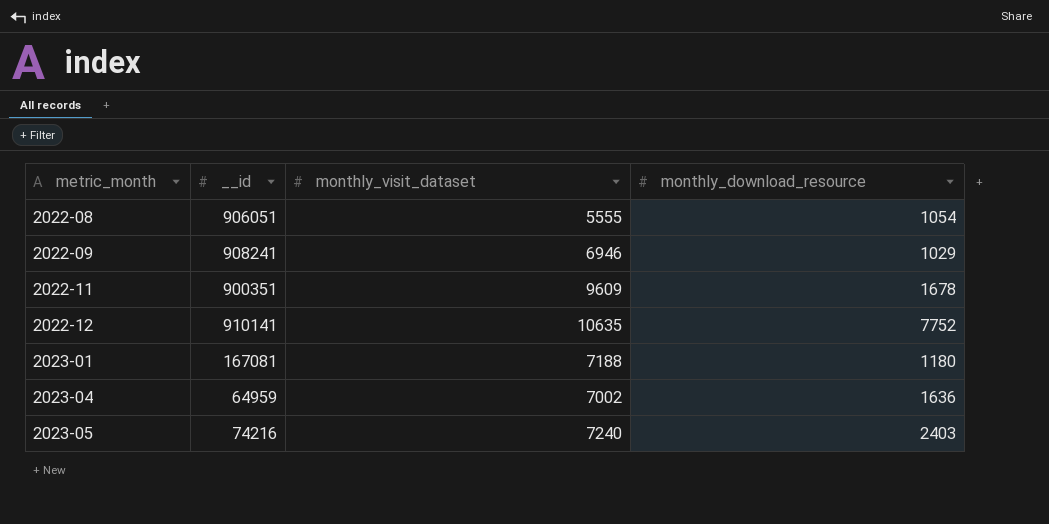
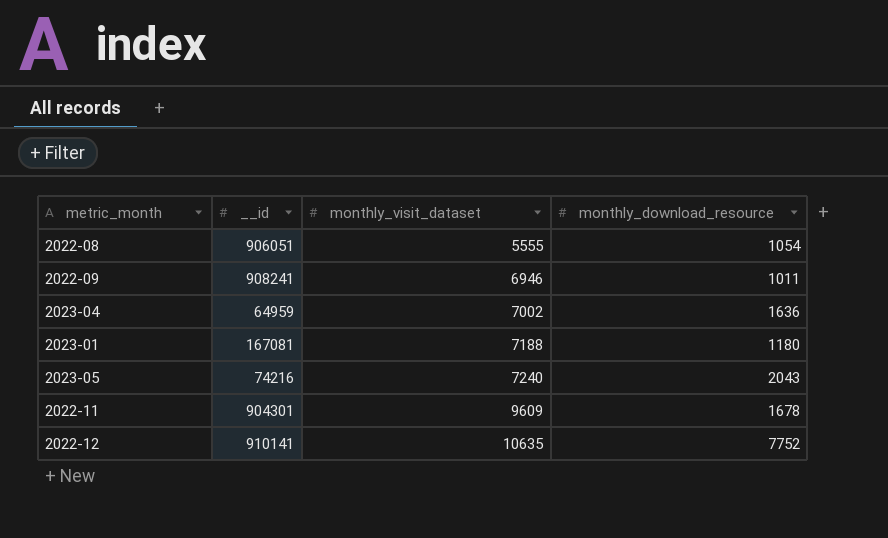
row order: metric_month ascending -> monthly_visit_dataset ascending
2022-09 | monthly_download_resource: 1029 -> 1011
2023-05 | monthly_download_resource: 2403 -> 2043
2022-11 | __id: 900351 -> 904301

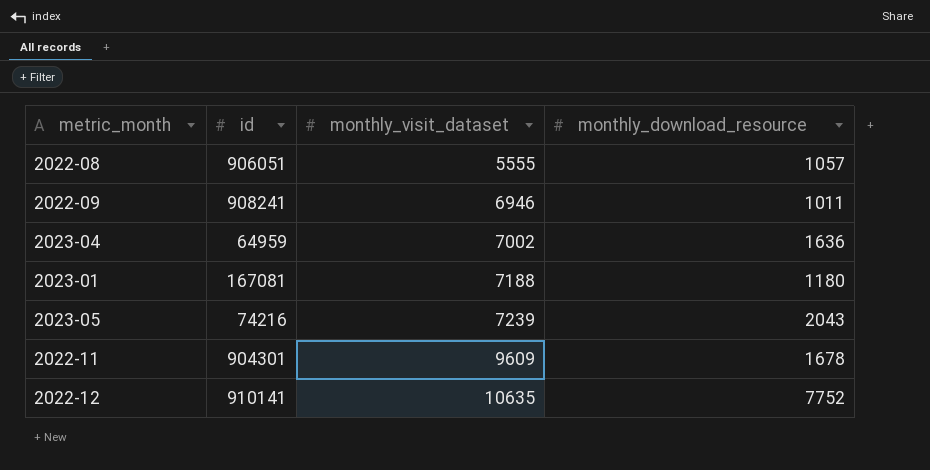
column name: __id -> id
2022-08 | monthly_download_resource: 1054 -> 1057
2023-05 | monthly_visit_dataset: 7240 -> 7239

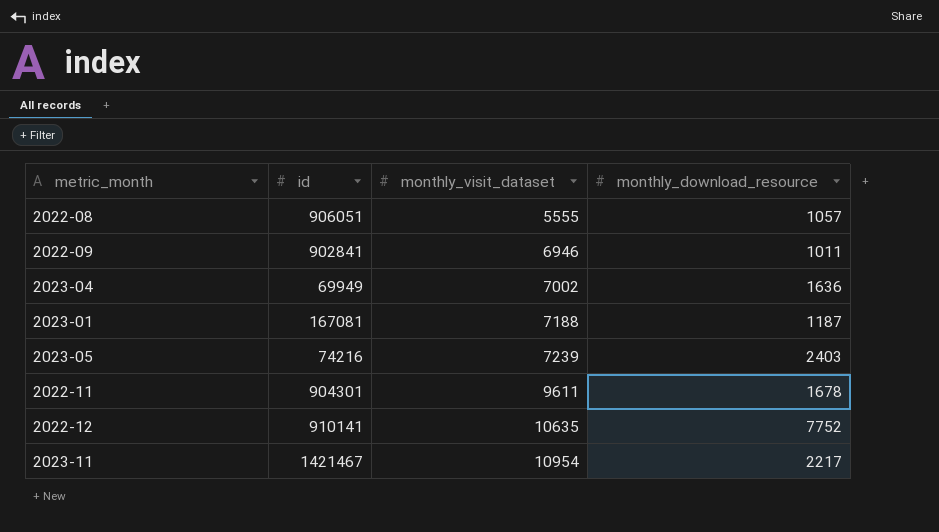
2022-09 | id: 908241 -> 902841
2023-04 | id: 64959 -> 69949
2023-01 | monthly_download_resource: 1180 -> 1187
2023-05 | monthly_download_resource: 2043 -> 2403
2022-11 | monthly_visit_dataset: 9609 -> 9611
row 2023-11: none -> 1421467 | 10954 | 2217

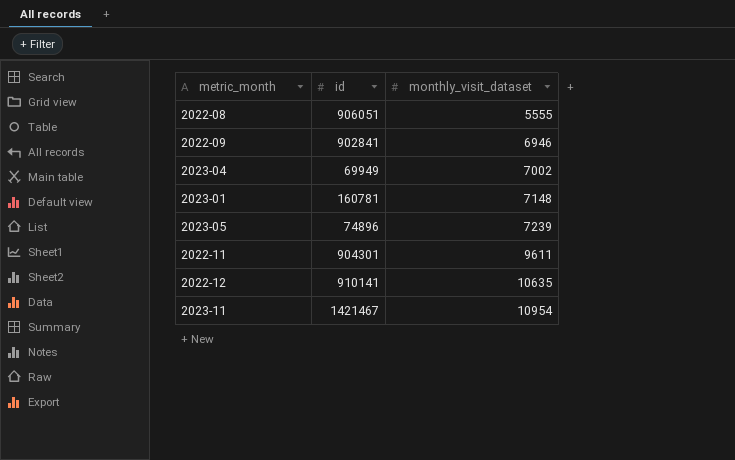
column monthly_download_resource | position: 4 -> none
2023-01 | id: 167081 -> 160781
2023-01 | monthly_visit_dataset: 7188 -> 7148
2023-05 | id: 74216 -> 74896

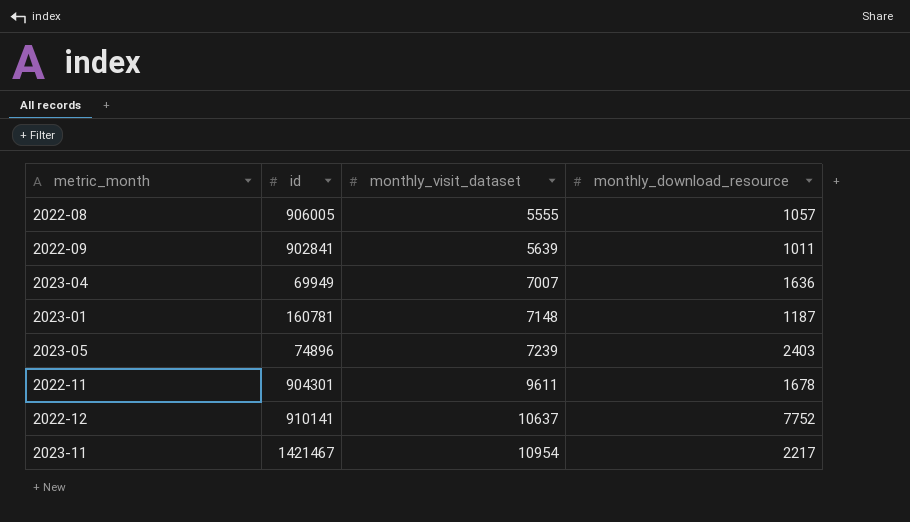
column monthly_download_resource | position: none -> 4
2022-08 | id: 906051 -> 906005
2022-09 | monthly_visit_dataset: 6946 -> 5639
2023-04 | monthly_visit_dataset: 7002 -> 7007
2022-12 | monthly_visit_dataset: 10635 -> 10637

